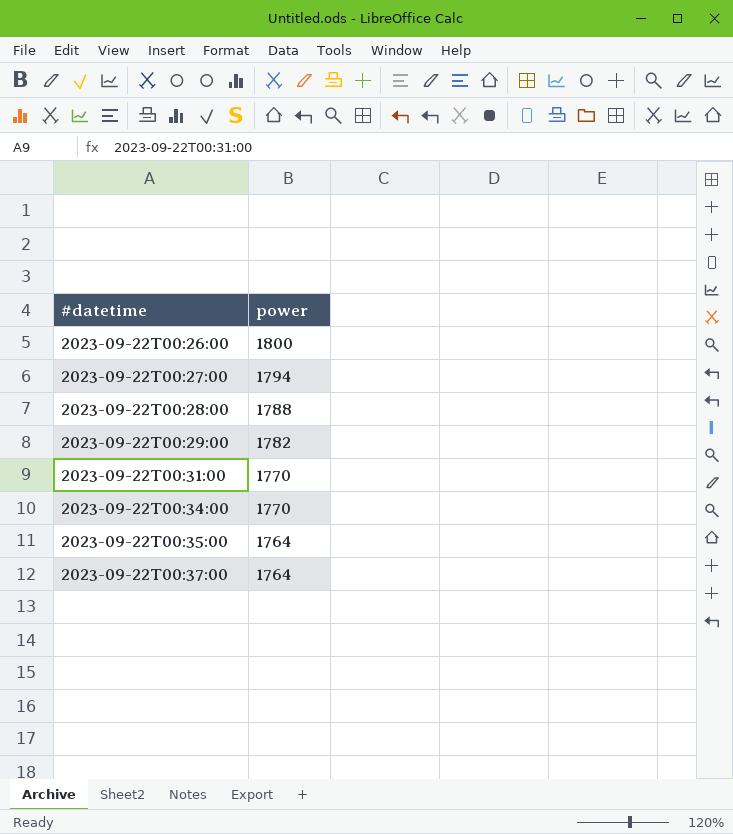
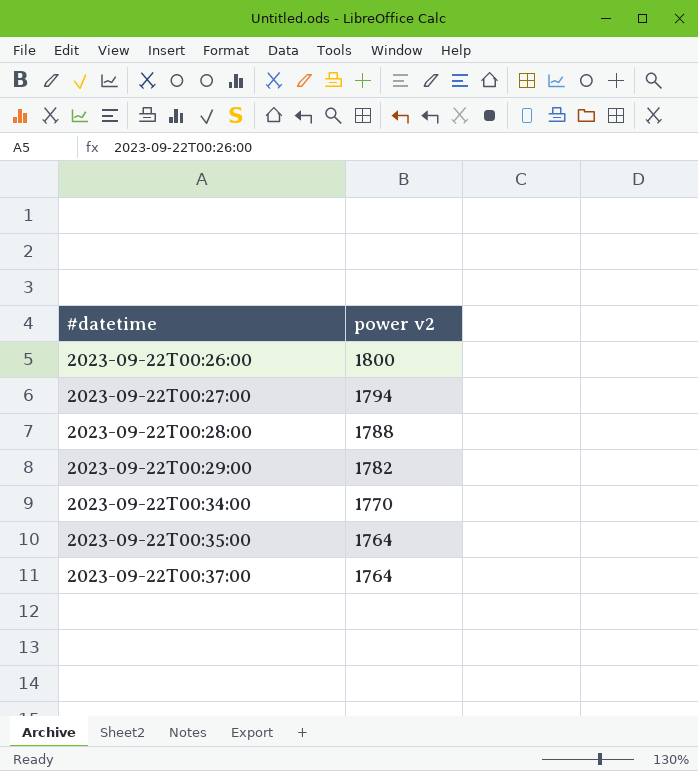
column name: power -> power v2
row 2023-09-22T00:31:00: 1770 -> none

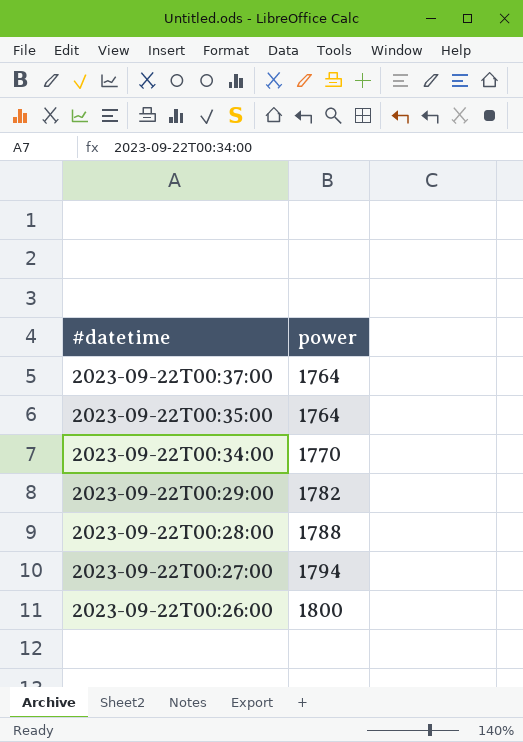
row order: #datetime ascending -> #datetime descending
column name: power v2 -> power

